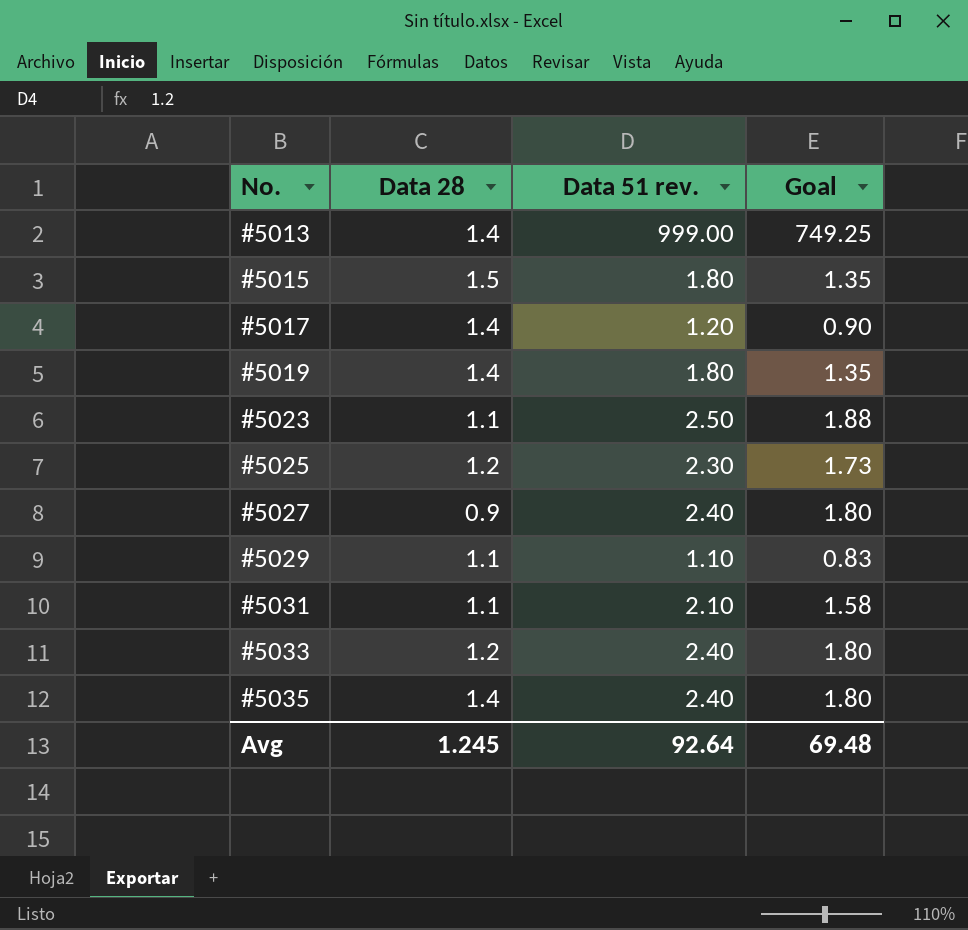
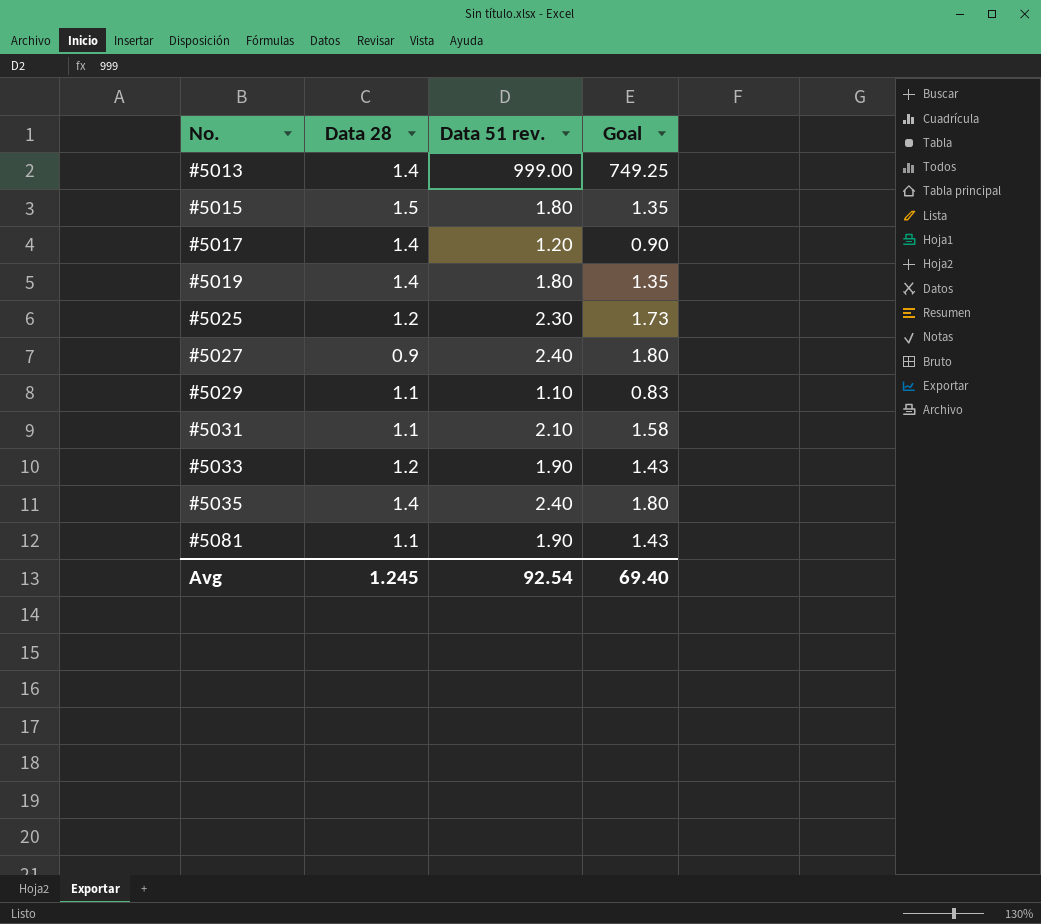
row #5023: 1.1 | 2.50 | 1.88 -> none
#5033 | Data 51 rev.: 2.40 -> 1.90
#5033 | Goal: 1.80 -> 1.43
row #5081: none -> 1.1 | 1.90 | 1.43
Avg | Data 51 rev.: 92.64 -> 92.54
Avg | Goal: 69.48 -> 69.40

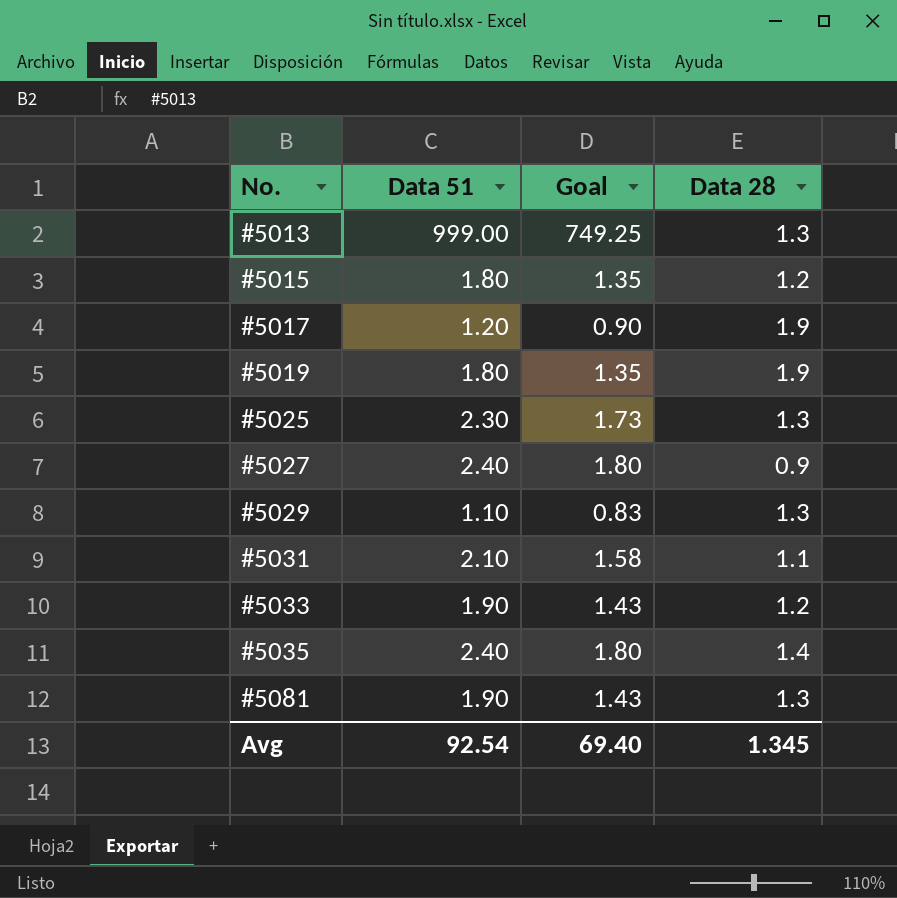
column name: Data 51 rev. -> Data 51
column Data 28 | position: 2 -> 4
#5013 | Data 28: 1.4 -> 1.3
#5015 | Data 28: 1.5 -> 1.2
#5017 | Data 28: 1.4 -> 1.9
#5019 | Data 28: 1.4 -> 1.9
#5025 | Data 28: 1.2 -> 1.3
#5029 | Data 28: 1.1 -> 1.3
#5081 | Data 28: 1.1 -> 1.3
Avg | Data 28: 1.245 -> 1.345

